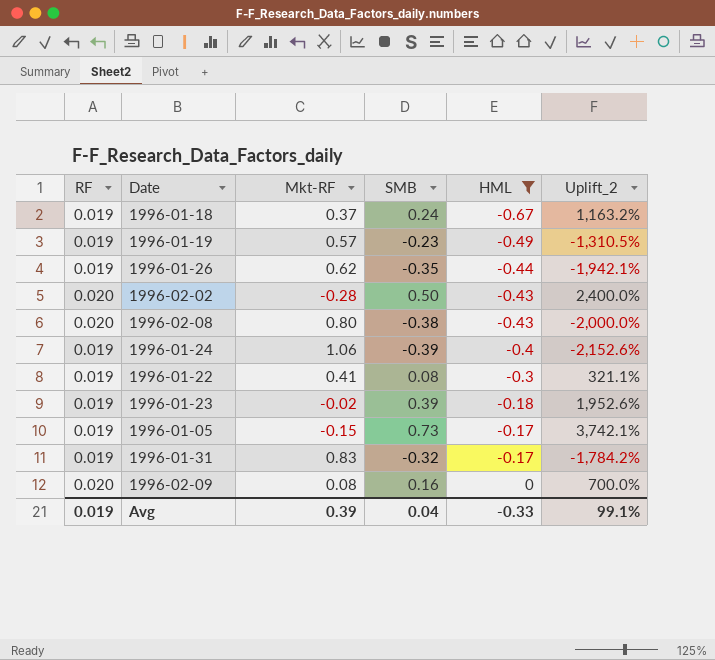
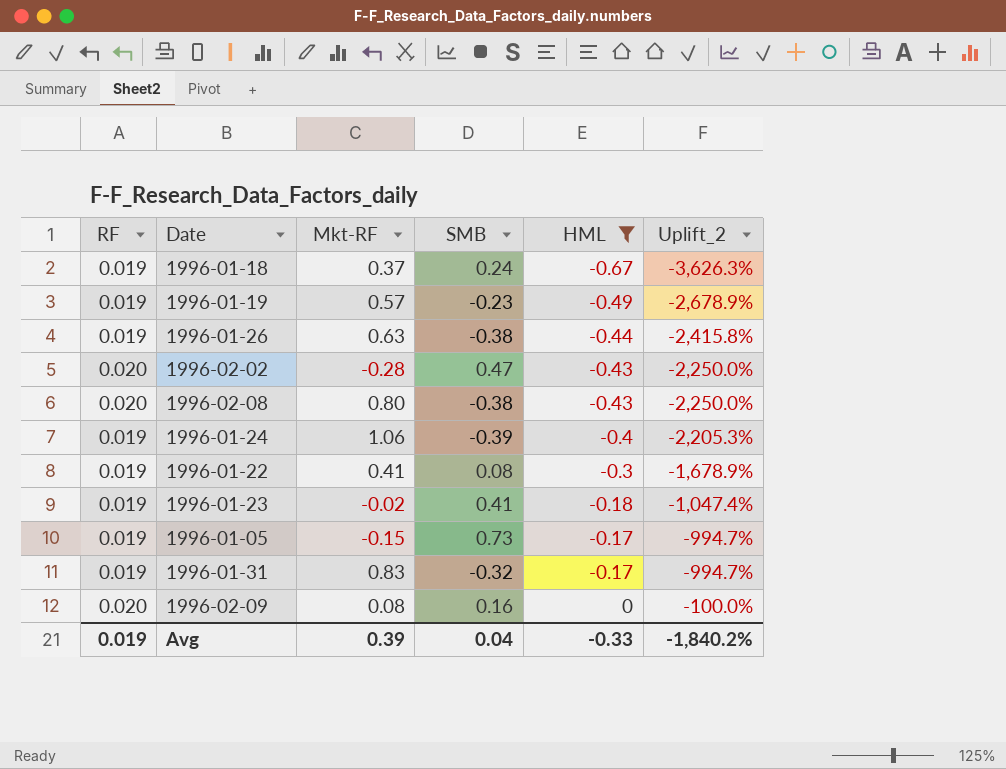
column Uplift_2 | formula: ([SMB] - [RF]) / [RF] -> ([HML] - [RF]) / [RF]
1996-01-26 | Mkt-RF: 0.62 -> 0.63
1996-01-26 | SMB: -0.35 -> -0.38
1996-02-02 | SMB: 0.50 -> 0.47
1996-01-23 | SMB: 0.39 -> 0.41
Avg | Uplift_2: 99.1% -> -1,840.2%

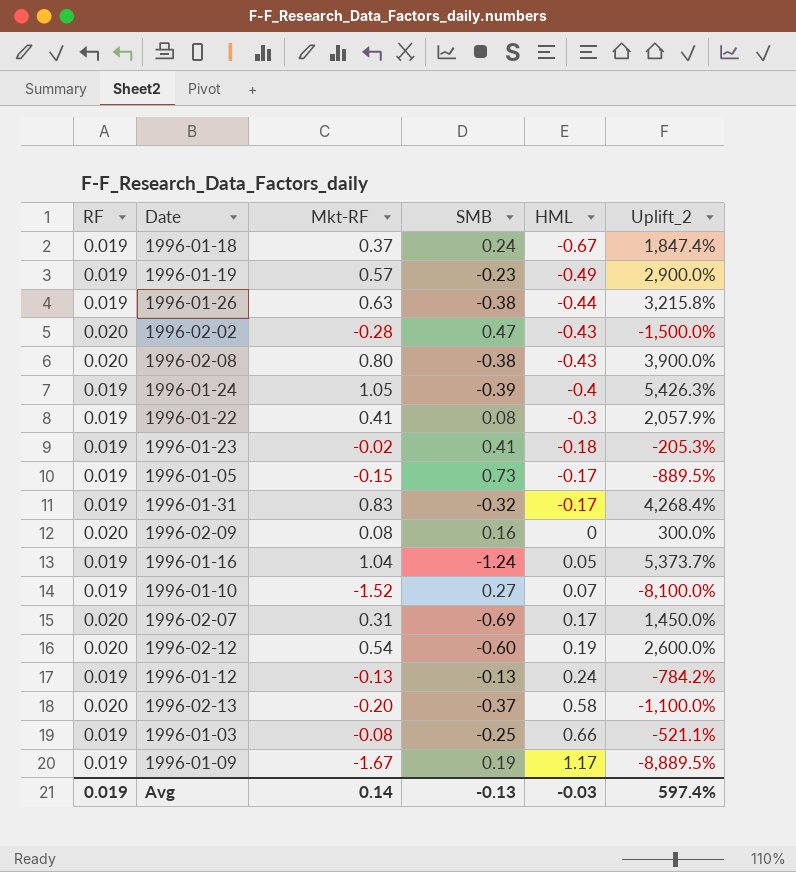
filter: HML <= 0 -> none
column Uplift_2 | formula: ([HML] - [RF]) / [RF] -> ([Mkt-RF] - [RF]) / [RF]
1996-01-24 | Mkt-RF: 1.06 -> 1.05
Avg | Mkt-RF: 0.39 -> 0.14
Avg | SMB: 0.04 -> -0.13
Avg | HML: -0.33 -> -0.03
Avg | Uplift_2: -1,840.2% -> 597.4%

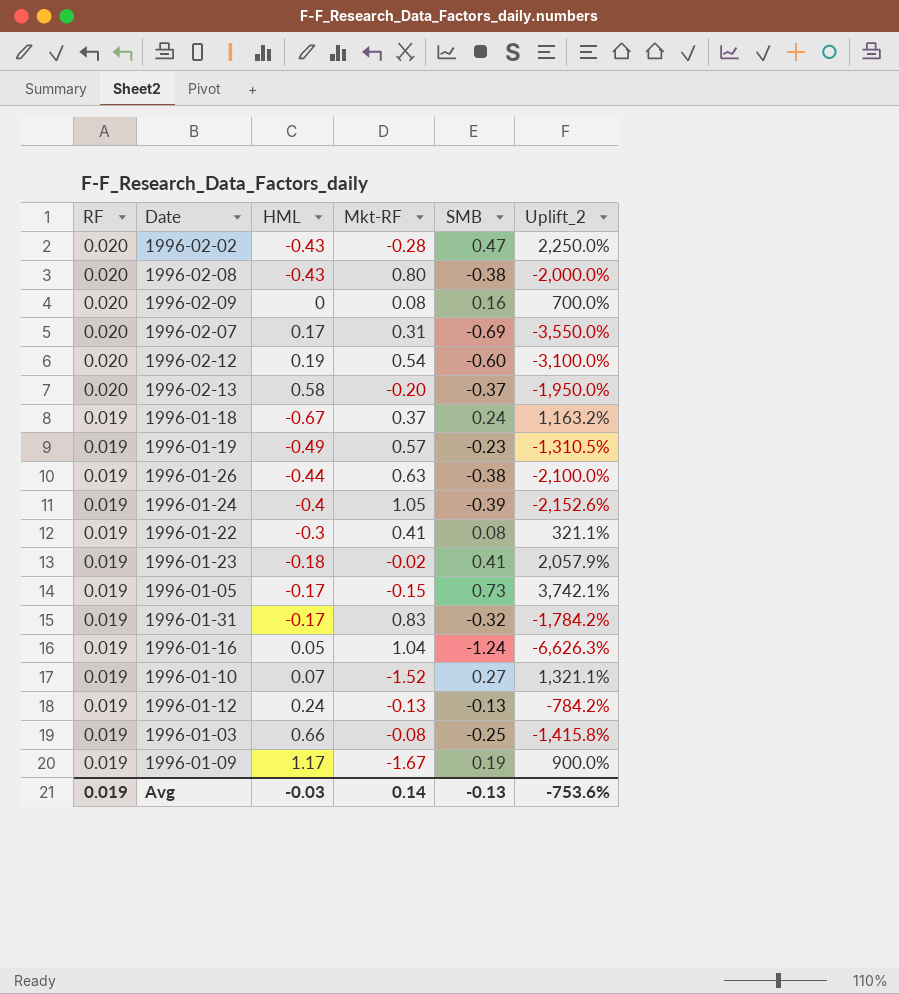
row order: HML ascending -> RF descending
column HML | position: 5 -> 3
column Uplift_2 | formula: ([Mkt-RF] - [RF]) / [RF] -> ([SMB] - [RF]) / [RF]
Avg | Uplift_2: 597.4% -> -753.6%

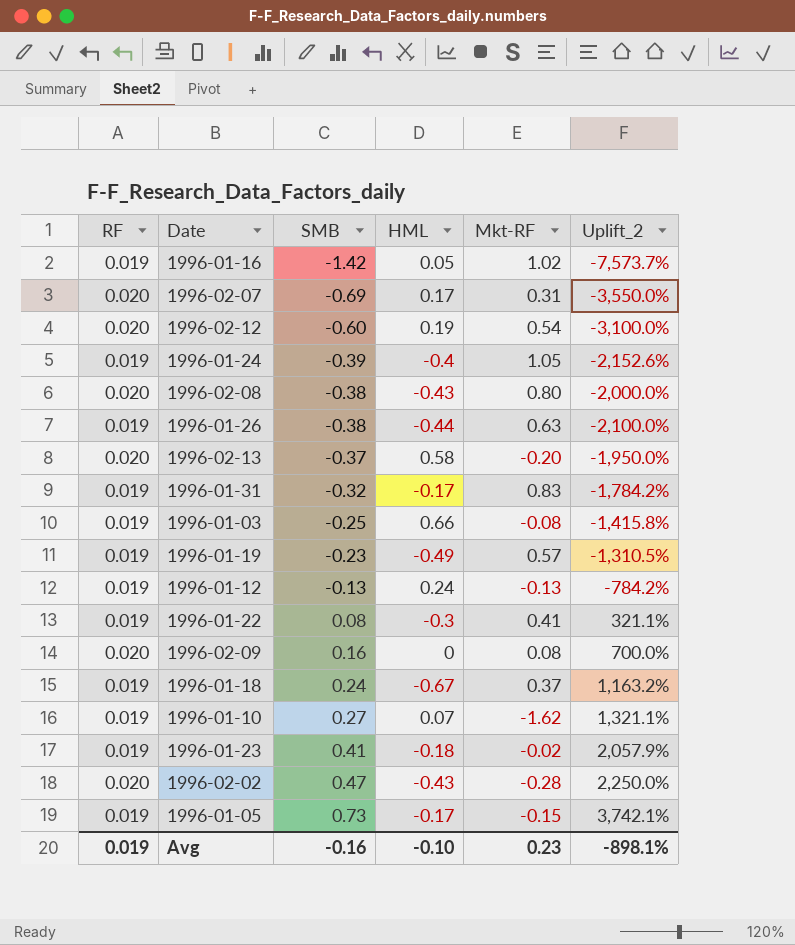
row order: RF descending -> SMB ascending
column SMB | position: 5 -> 3
row 1996-01-09: 0.019 | 1.17 | -1.67 | 0.19 | 900.0% -> none
1996-01-16 | SMB: -1.24 -> -1.42
1996-01-16 | Mkt-RF: 1.04 -> 1.02
1996-01-16 | Uplift_2: -6,626.3% -> -7,573.7%
1996-01-10 | Mkt-RF: -1.52 -> -1.62
Avg | SMB: -0.13 -> -0.16
Avg | HML: -0.03 -> -0.10
Avg | Mkt-RF: 0.14 -> 0.23
Avg | Uplift_2: -753.6% -> -898.1%

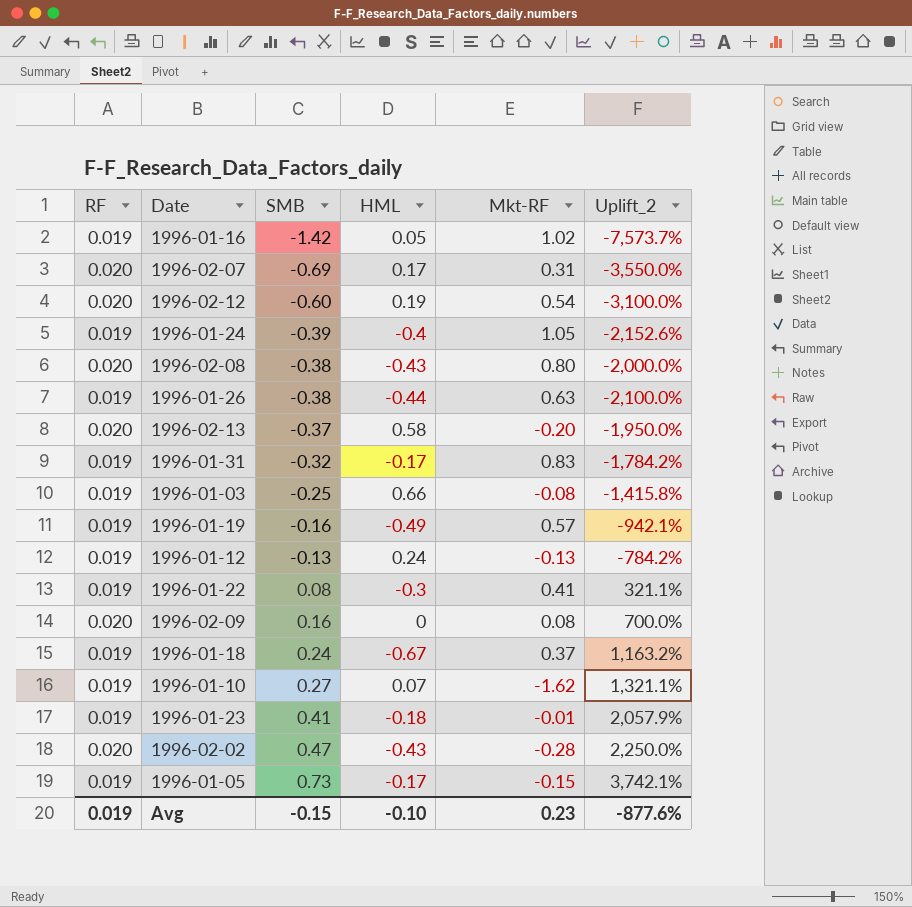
1996-01-19 | SMB: -0.23 -> -0.16
1996-01-19 | Uplift_2: -1,310.5% -> -942.1%
1996-01-23 | Mkt-RF: -0.02 -> -0.01
Avg | SMB: -0.16 -> -0.15
Avg | Uplift_2: -898.1% -> -877.6%

